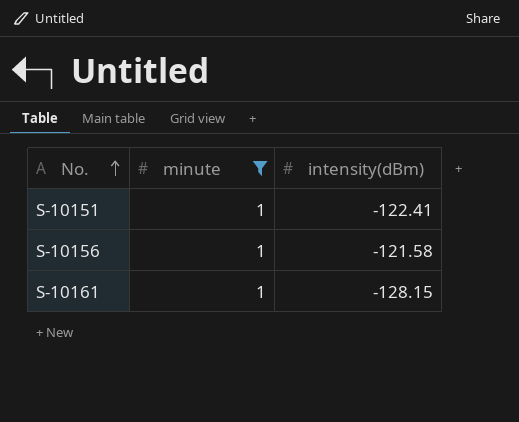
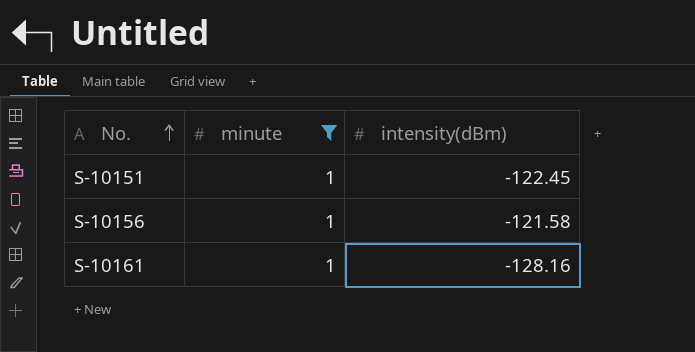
S-10151 | intensity(dBm): -122.41 -> -122.45
S-10161 | intensity(dBm): -128.15 -> -128.16

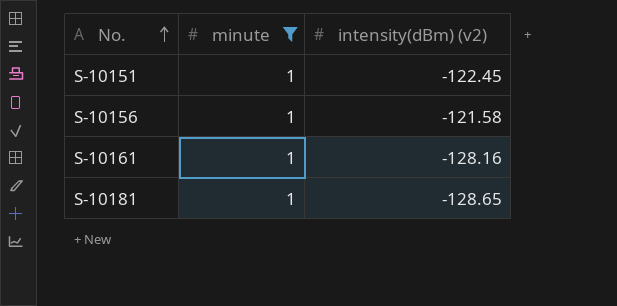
column name: intensity(dBm) -> intensity(dBm) (v2)
row S-10181: none -> 1 | -128.65

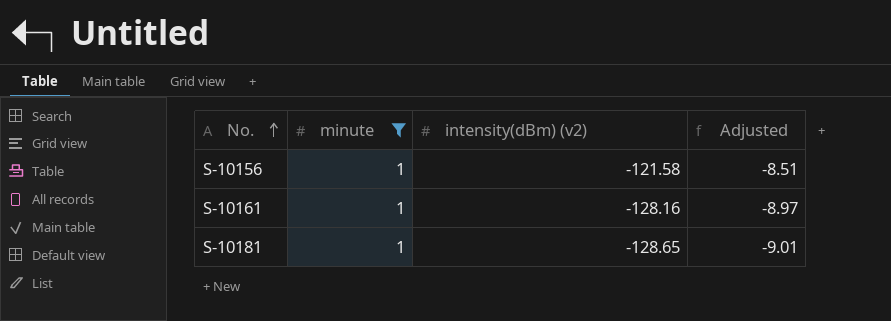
column Adjusted | formula: none -> [intensity(dBm) (v2)] * 0.07
row S-10151: 1 | -122.45 -> none

